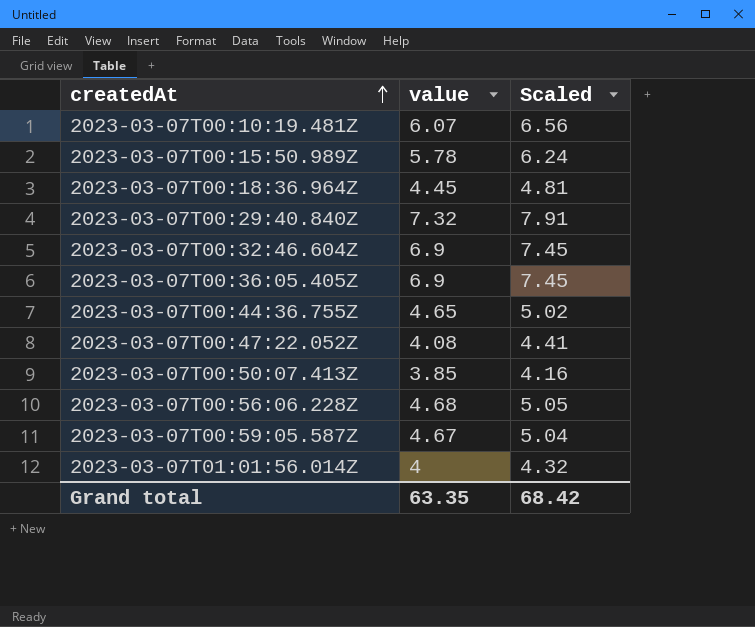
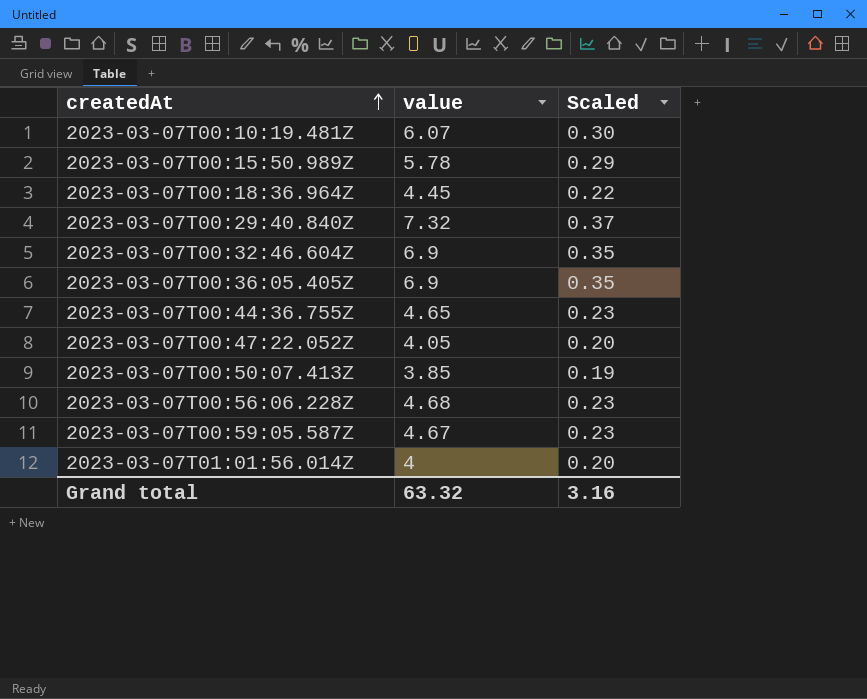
column Scaled | formula: [value] * 1.08 -> [value] * 0.05
2023-03-07T00:47:22.052Z | value: 4.08 -> 4.05
Grand total | value: 63.35 -> 63.32
Grand total | Scaled: 68.42 -> 3.16

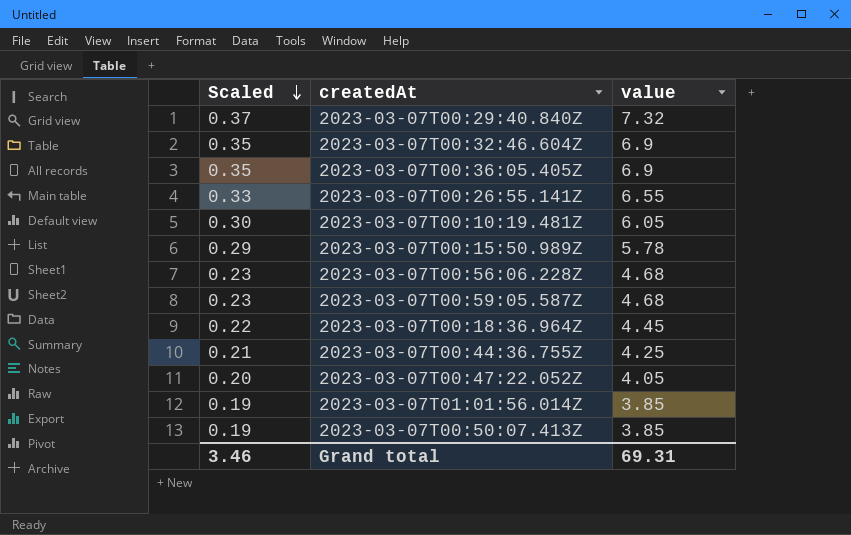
row order: createdAt ascending -> Scaled descending
column Scaled | position: 3 -> 1
row 2023-03-07T00:26:55.141Z: none -> 0.33 | 6.55
2023-03-07T00:10:19.481Z | value: 6.07 -> 6.05
2023-03-07T00:59:05.587Z | value: 4.67 -> 4.68
2023-03-07T00:44:36.755Z | Scaled: 0.23 -> 0.21
2023-03-07T00:44:36.755Z | value: 4.65 -> 4.25
2023-03-07T01:01:56.014Z | Scaled: 0.20 -> 0.19
2023-03-07T01:01:56.014Z | value: 4 -> 3.85
Grand total | Scaled: 3.16 -> 3.46
Grand total | value: 63.32 -> 69.31

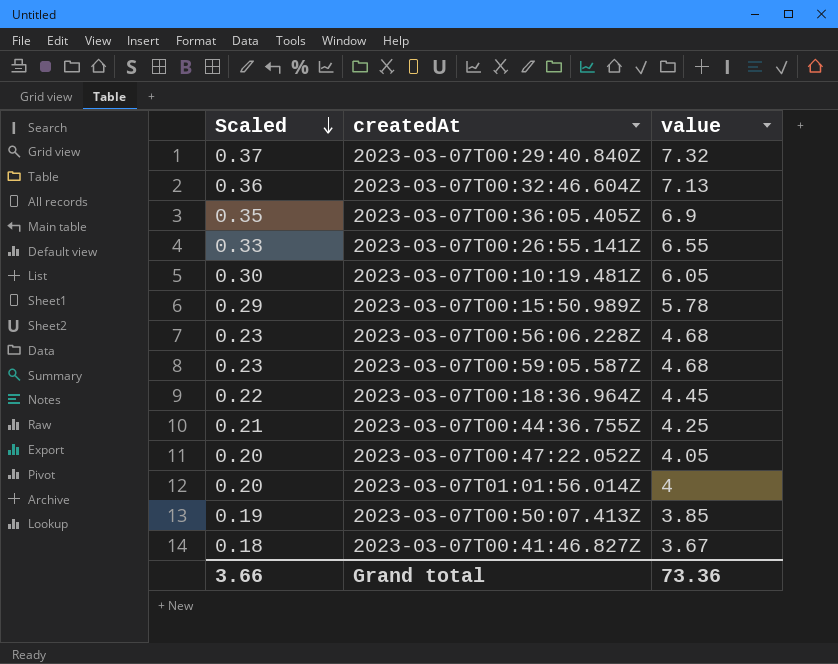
2023-03-07T00:32:46.604Z | Scaled: 0.35 -> 0.36
2023-03-07T00:32:46.604Z | value: 6.9 -> 7.13
2023-03-07T01:01:56.014Z | Scaled: 0.19 -> 0.20
2023-03-07T01:01:56.014Z | value: 3.85 -> 4
row 2023-03-07T00:41:46.827Z: none -> 0.18 | 3.67
Grand total | Scaled: 3.46 -> 3.66
Grand total | value: 69.31 -> 73.36

